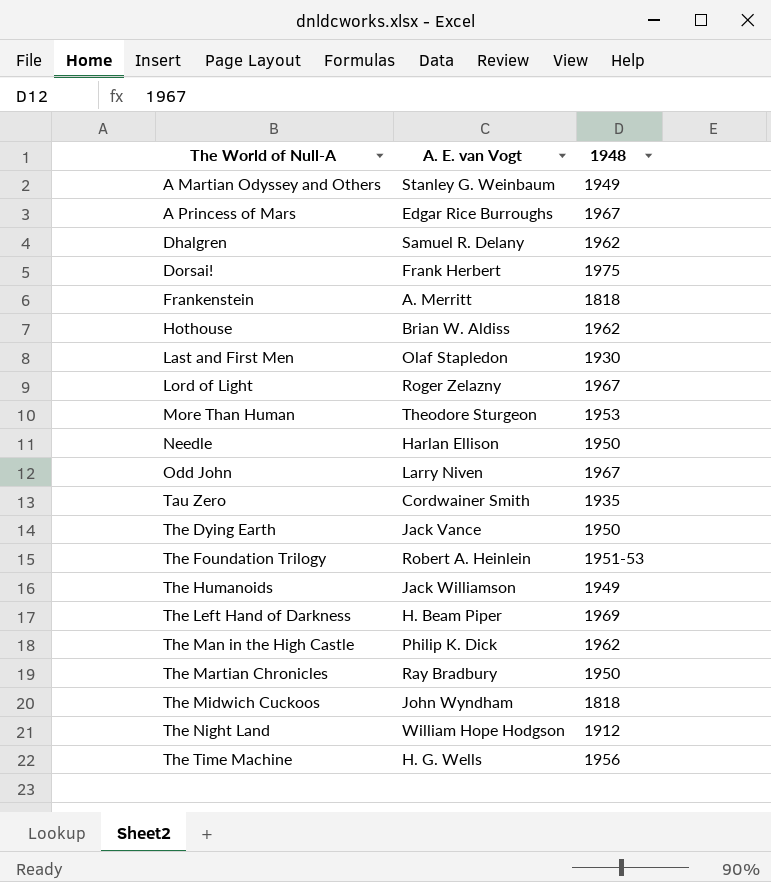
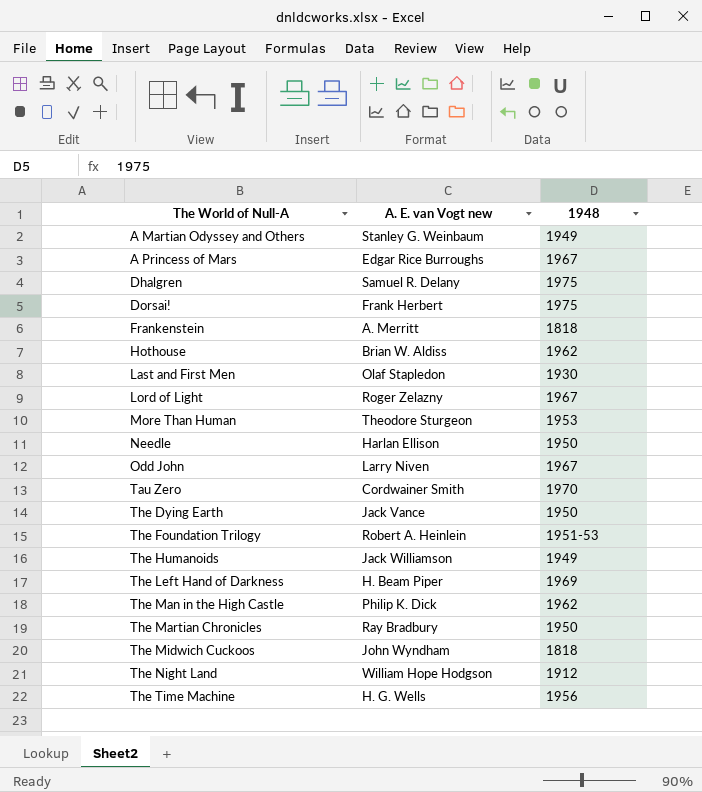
column name: A. E. van Vogt -> A. E. van Vogt new
Dhalgren | 1948: 1962 -> 1975
Tau Zero | 1948: 1935 -> 1970

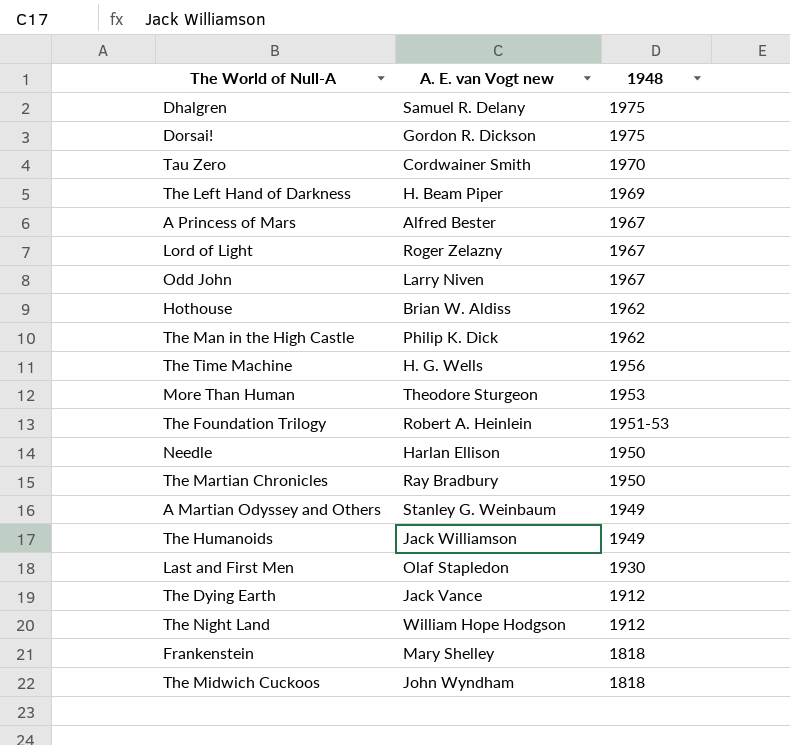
row order: The World of Null-A ascending -> 1948 descending
Dorsai! | A. E. van Vogt new: Frank Herbert -> Gordon R. Dickson
A Princess of Mars | A. E. van Vogt new: Edgar Rice Burroughs -> Alfred Bester
The Dying Earth | 1948: 1950 -> 1912
Frankenstein | A. E. van Vogt new: A. Merritt -> Mary Shelley

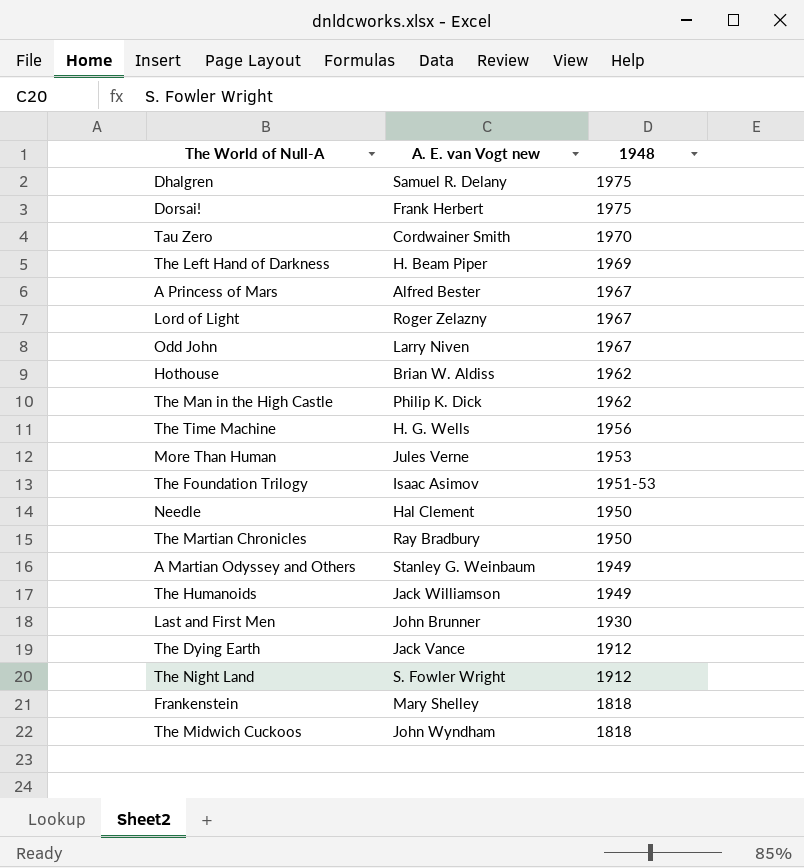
Dorsai! | A. E. van Vogt new: Gordon R. Dickson -> Frank Herbert
More Than Human | A. E. van Vogt new: Theodore Sturgeon -> Jules Verne
The Foundation Trilogy | A. E. van Vogt new: Robert A. Heinlein -> Isaac Asimov
Needle | A. E. van Vogt new: Harlan Ellison -> Hal Clement
Last and First Men | A. E. van Vogt new: Olaf Stapledon -> John Brunner
The Night Land | A. E. van Vogt new: William Hope Hodgson -> S. Fowler Wright

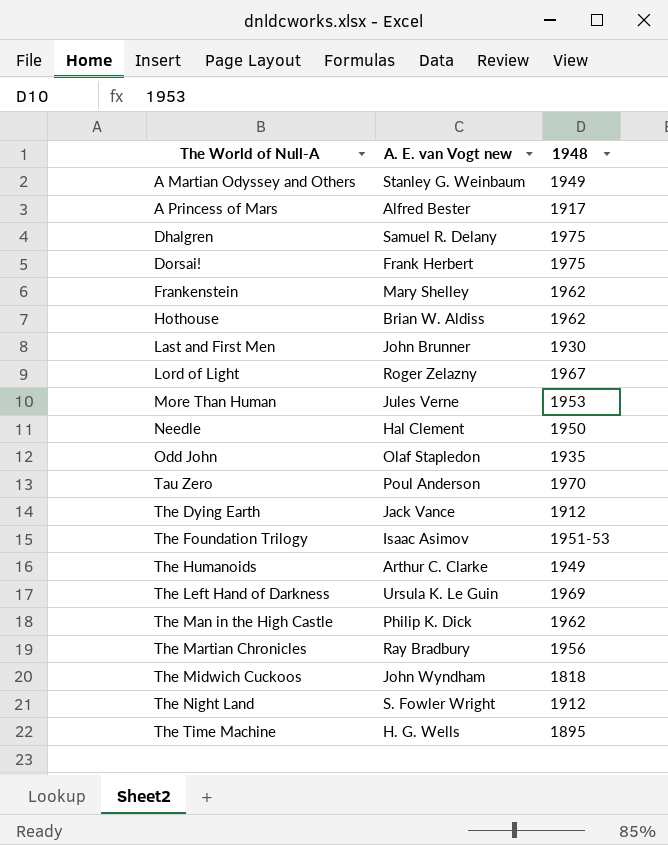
row order: 1948 descending -> The World of Null-A ascending
A Princess of Mars | 1948: 1967 -> 1917
Frankenstein | 1948: 1818 -> 1962
Odd John | A. E. van Vogt new: Larry Niven -> Olaf Stapledon
Odd John | 1948: 1967 -> 1935
Tau Zero | A. E. van Vogt new: Cordwainer Smith -> Poul Anderson
The Humanoids | A. E. van Vogt new: Jack Williamson -> Arthur C. Clarke
The Left Hand of Darkness | A. E. van Vogt new: H. Beam Piper -> Ursula K. Le Guin
The Martian Chronicles | 1948: 1950 -> 1956
The Time Machine | 1948: 1956 -> 1895

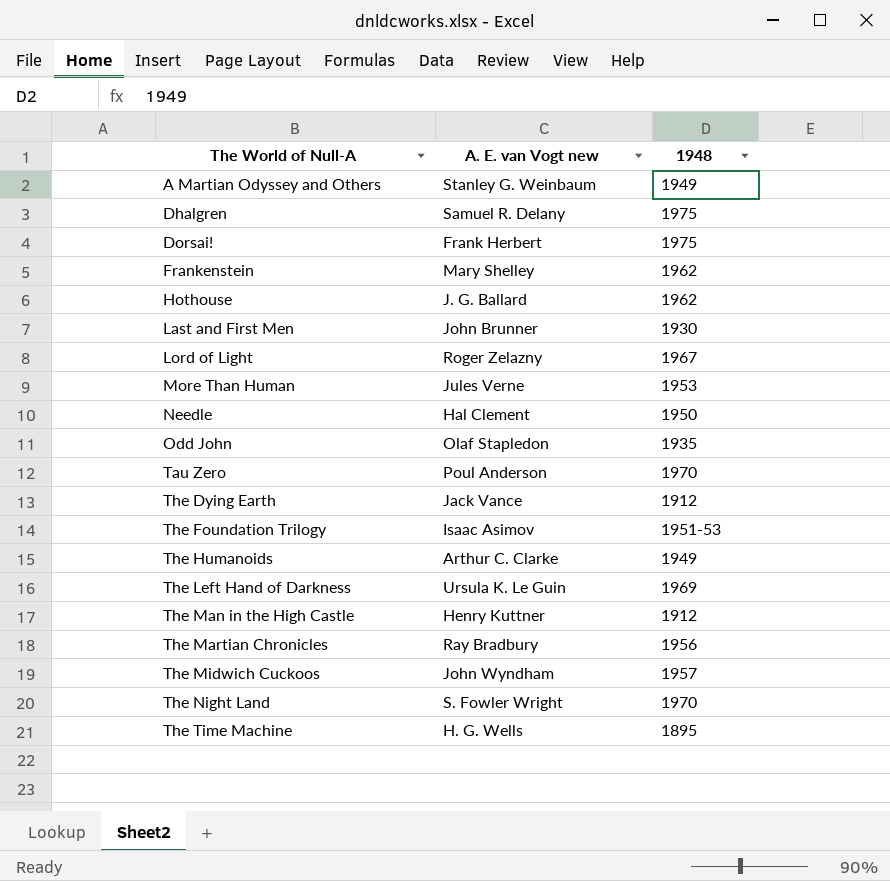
row A Princess of Mars: Alfred Bester | 1917 -> none
Hothouse | A. E. van Vogt new: Brian W. Aldiss -> J. G. Ballard
The Man in the High Castle | A. E. van Vogt new: Philip K. Dick -> Henry Kuttner
The Man in the High Castle | 1948: 1962 -> 1912
The Midwich Cuckoos | 1948: 1818 -> 1957
The Night Land | 1948: 1912 -> 1970

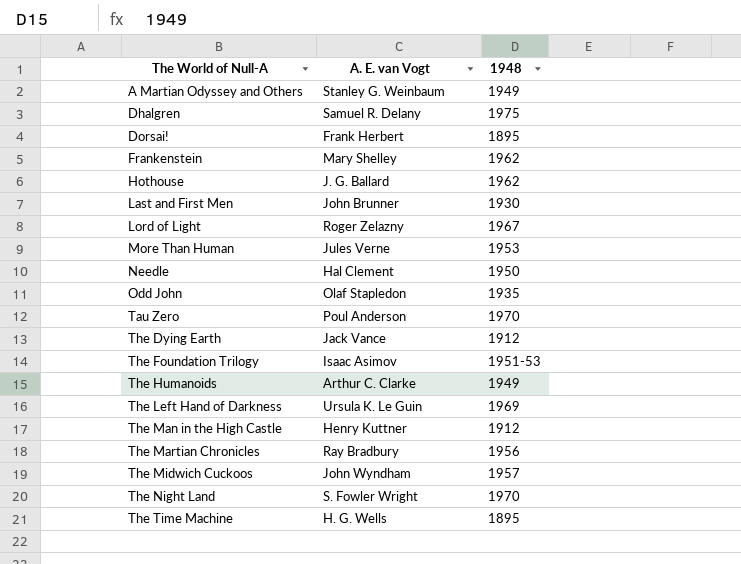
column name: A. E. van Vogt new -> A. E. van Vogt
Dorsai! | 1948: 1975 -> 1895

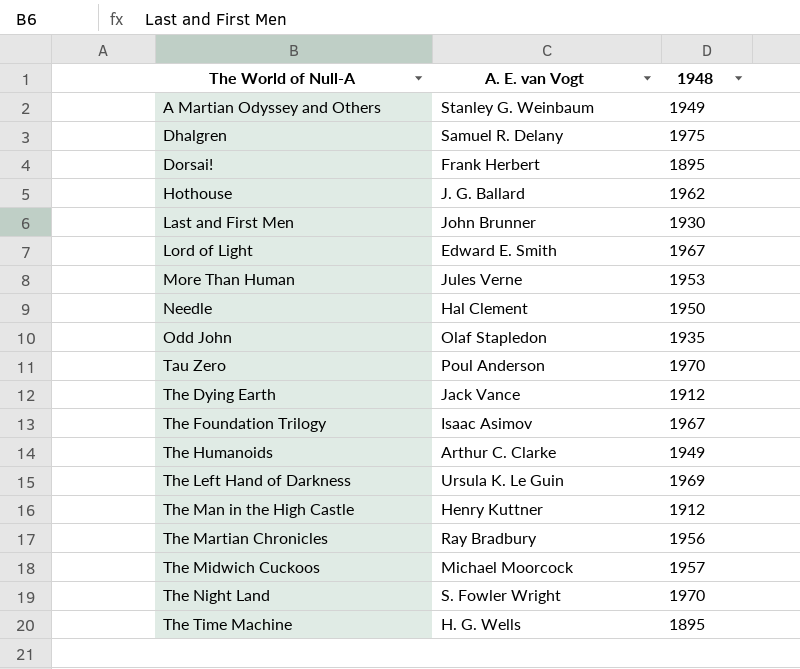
row Frankenstein: Mary Shelley | 1962 -> none
Lord of Light | A. E. van Vogt: Roger Zelazny -> Edward E. Smith
The Foundation Trilogy | 1948: 1951-53 -> 1967
The Midwich Cuckoos | A. E. van Vogt: John Wyndham -> Michael Moorcock

